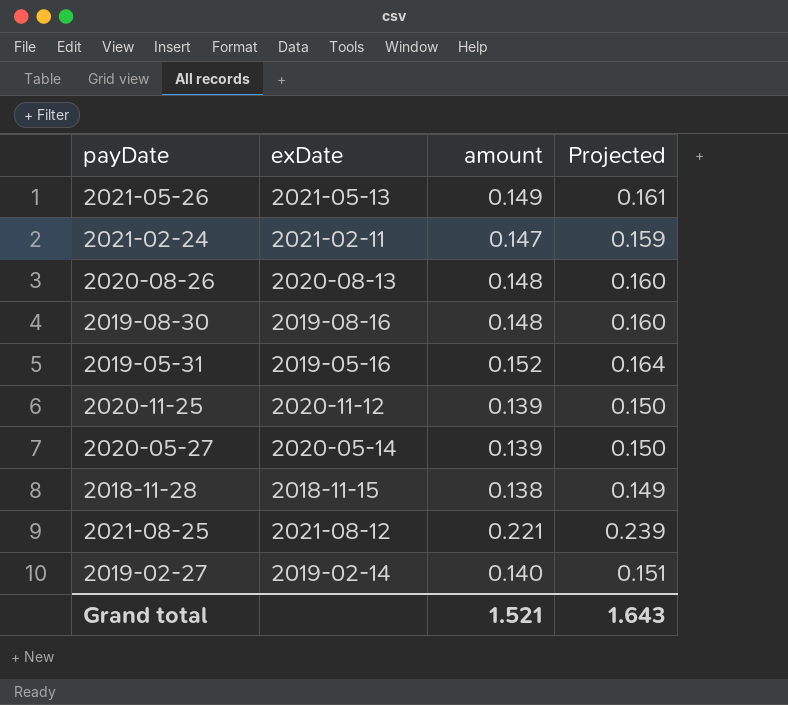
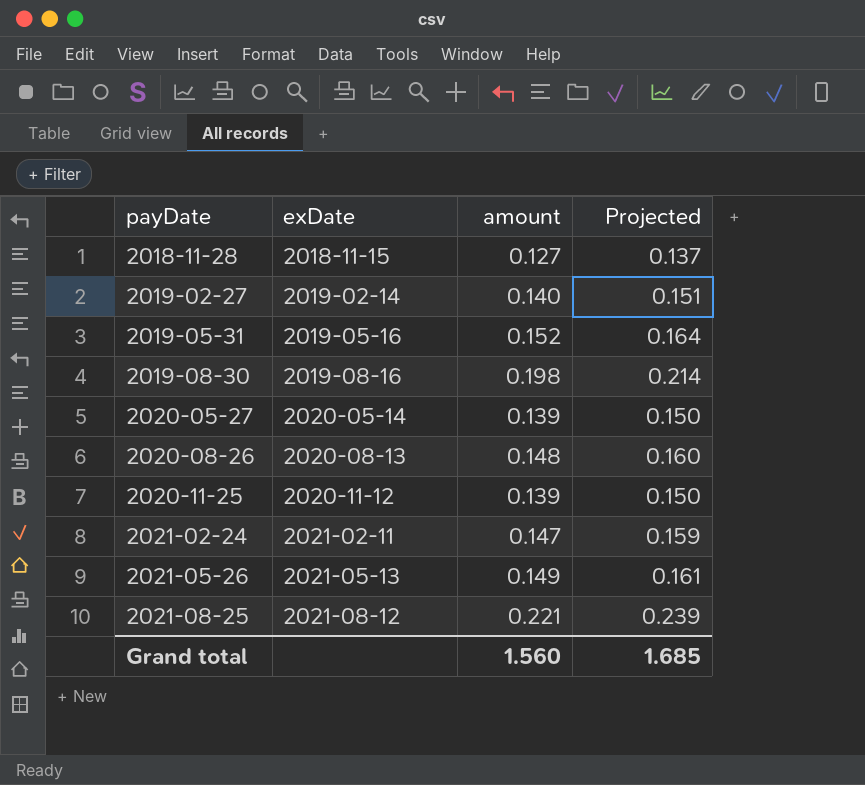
row order: none -> payDate ascending
2018-11-28 | amount: 0.138 -> 0.127
2018-11-28 | Projected: 0.149 -> 0.137
2019-08-30 | amount: 0.148 -> 0.198
2019-08-30 | Projected: 0.160 -> 0.214
Grand total | amount: 1.521 -> 1.560
Grand total | Projected: 1.643 -> 1.685

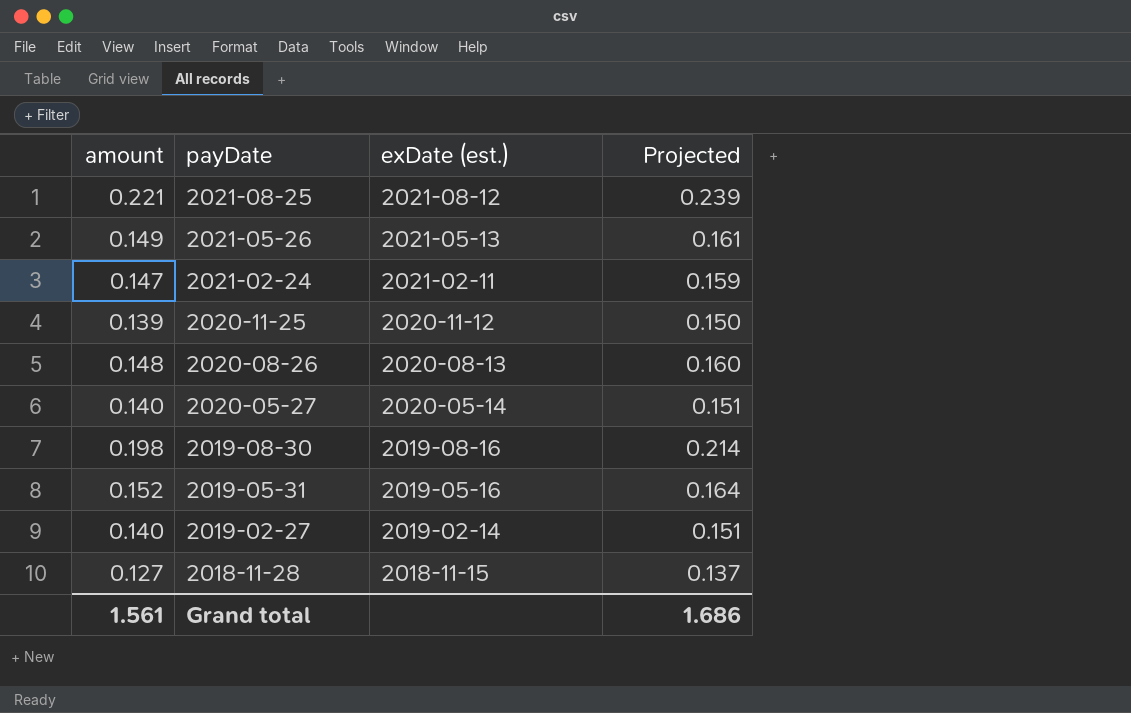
row order: payDate ascending -> payDate descending
column amount | position: 3 -> 1
column name: exDate -> exDate (est.)
2020-05-27 | amount: 0.139 -> 0.140
2020-05-27 | Projected: 0.150 -> 0.151
Grand total | amount: 1.560 -> 1.561
Grand total | Projected: 1.685 -> 1.686

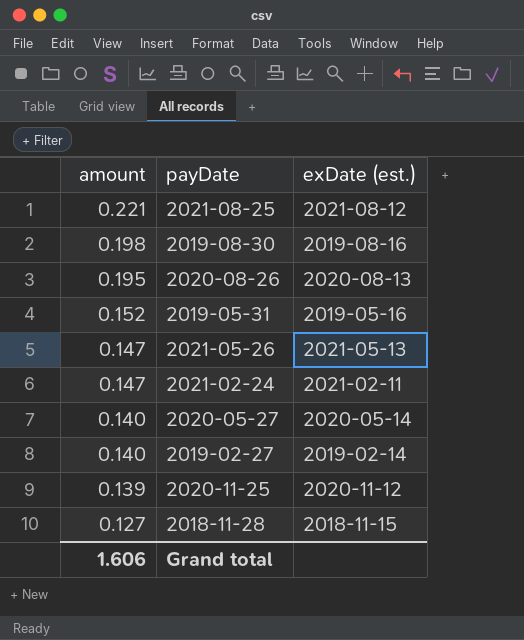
row order: payDate descending -> amount descending
column Projected | formula: [amount] * 1.08 -> none
2020-08-26 | amount: 0.148 -> 0.195
2021-05-26 | amount: 0.149 -> 0.147
Grand total | amount: 1.561 -> 1.606

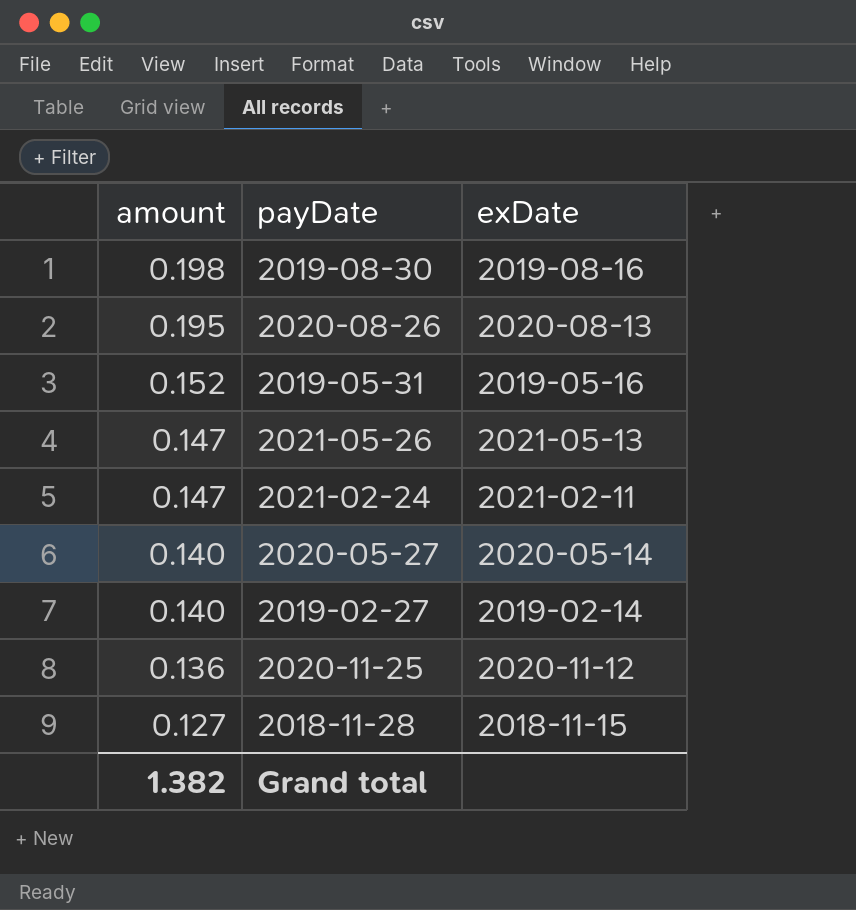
column name: exDate (est.) -> exDate
row 2021-08-25: 0.221 | 2021-08-12 -> none
2020-11-25 | amount: 0.139 -> 0.136
Grand total | amount: 1.606 -> 1.382

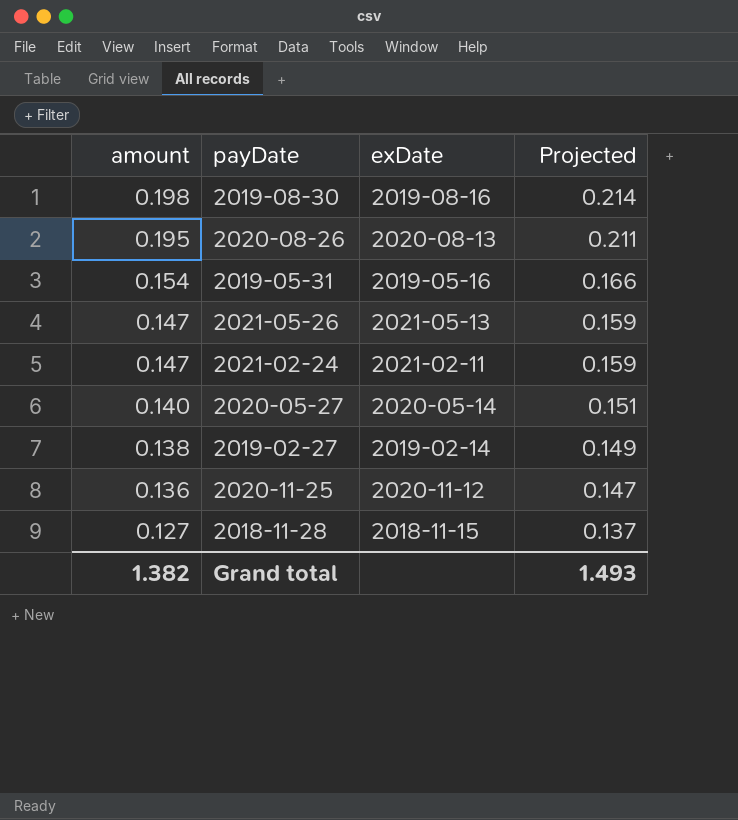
column Projected | formula: none -> [amount] * 1.08
2019-05-31 | amount: 0.152 -> 0.154
2019-02-27 | amount: 0.140 -> 0.138

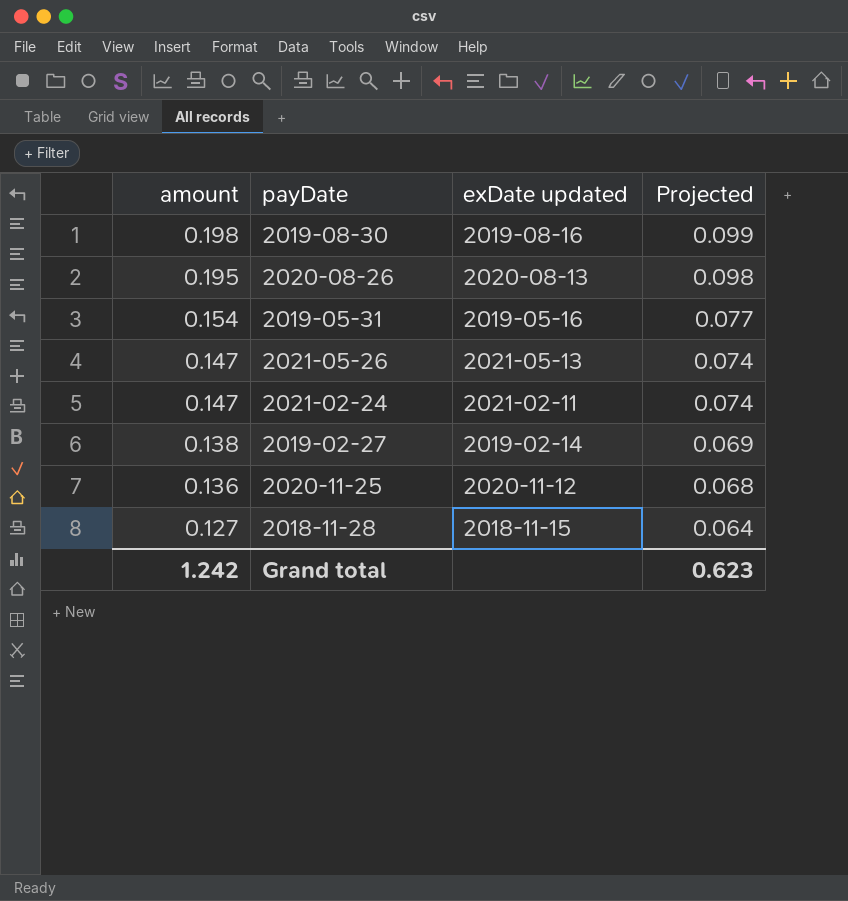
column name: exDate -> exDate updated
column Projected | formula: [amount] * 1.08 -> [amount] * 0.5
row 2020-05-27: 0.140 | 2020-05-14 | 0.151 -> none
Grand total | amount: 1.382 -> 1.242
Grand total | Projected: 1.493 -> 0.623

